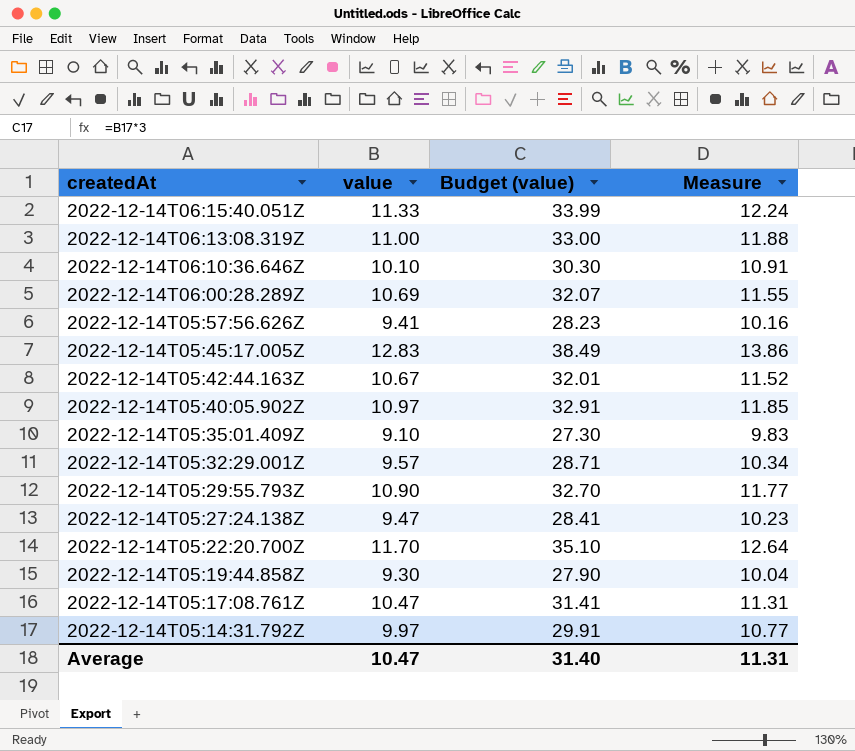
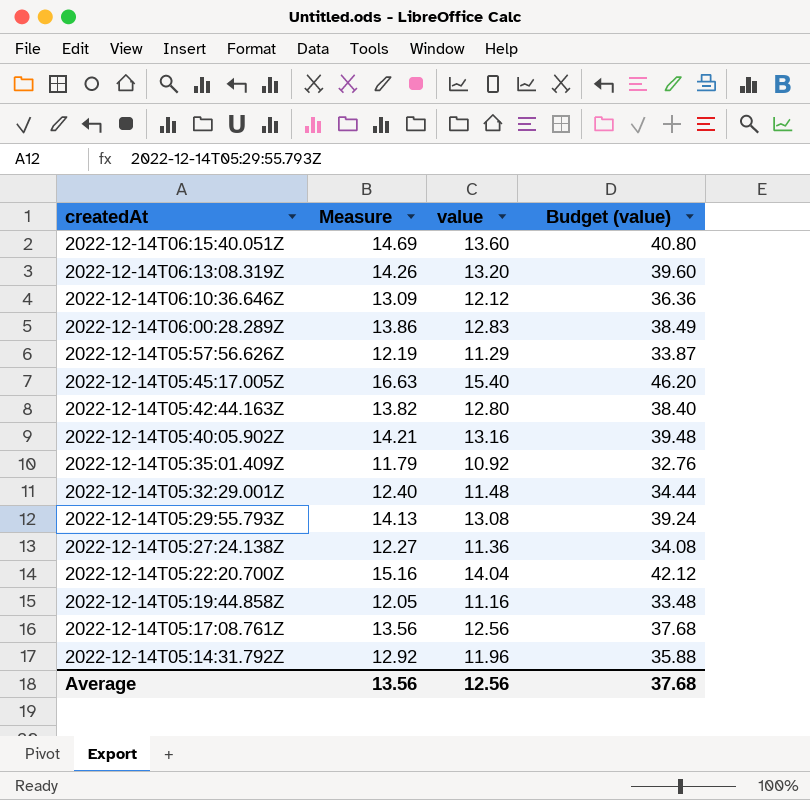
column Measure | position: 4 -> 2
2022-12-14T06:15:40.051Z | Measure: 12.24 -> 14.69
2022-12-14T06:15:40.051Z | value: 11.33 -> 13.60
2022-12-14T06:15:40.051Z | Budget (value): 33.99 -> 40.80
2022-12-14T06:13:08.319Z | Measure: 11.88 -> 14.26
2022-12-14T06:13:08.319Z | value: 11.00 -> 13.20
2022-12-14T06:13:08.319Z | Budget (value): 33.00 -> 39.60
2022-12-14T06:10:36.646Z | Measure: 10.91 -> 13.09
2022-12-14T06:10:36.646Z | value: 10.10 -> 12.12
2022-12-14T06:10:36.646Z | Budget (value): 30.30 -> 36.36
2022-12-14T06:00:28.289Z | Measure: 11.55 -> 13.86
2022-12-14T06:00:28.289Z | value: 10.69 -> 12.83
2022-12-14T06:00:28.289Z | Budget (value): 32.07 -> 38.49
2022-12-14T05:57:56.626Z | Measure: 10.16 -> 12.19
2022-12-14T05:57:56.626Z | value: 9.41 -> 11.29
2022-12-14T05:57:56.626Z | Budget (value): 28.23 -> 33.87
2022-12-14T05:45:17.005Z | Measure: 13.86 -> 16.63
2022-12-14T05:45:17.005Z | value: 12.83 -> 15.40
2022-12-14T05:45:17.005Z | Budget (value): 38.49 -> 46.20
2022-12-14T05:42:44.163Z | Measure: 11.52 -> 13.82
2022-12-14T05:42:44.163Z | value: 10.67 -> 12.80
2022-12-14T05:42:44.163Z | Budget (value): 32.01 -> 38.40
2022-12-14T05:40:05.902Z | Measure: 11.85 -> 14.21
2022-12-14T05:40:05.902Z | value: 10.97 -> 13.16
2022-12-14T05:40:05.902Z | Budget (value): 32.91 -> 39.48
2022-12-14T05:35:01.409Z | Measure: 9.83 -> 11.79
2022-12-14T05:35:01.409Z | value: 9.10 -> 10.92
2022-12-14T05:35:01.409Z | Budget (value): 27.30 -> 32.76
2022-12-14T05:32:29.001Z | Measure: 10.34 -> 12.40
2022-12-14T05:32:29.001Z | value: 9.57 -> 11.48
2022-12-14T05:32:29.001Z | Budget (value): 28.71 -> 34.44
2022-12-14T05:29:55.793Z | Measure: 11.77 -> 14.13
2022-12-14T05:29:55.793Z | value: 10.90 -> 13.08
2022-12-14T05:29:55.793Z | Budget (value): 32.70 -> 39.24
2022-12-14T05:27:24.138Z | Measure: 10.23 -> 12.27
2022-12-14T05:27:24.138Z | value: 9.47 -> 11.36
2022-12-14T05:27:24.138Z | Budget (value): 28.41 -> 34.08
2022-12-14T05:22:20.700Z | Measure: 12.64 -> 15.16
2022-12-14T05:22:20.700Z | value: 11.70 -> 14.04
2022-12-14T05:22:20.700Z | Budget (value): 35.10 -> 42.12
2022-12-14T05:19:44.858Z | Measure: 10.04 -> 12.05
2022-12-14T05:19:44.858Z | value: 9.30 -> 11.16
2022-12-14T05:19:44.858Z | Budget (value): 27.90 -> 33.48
2022-12-14T05:17:08.761Z | Measure: 11.31 -> 13.56
2022-12-14T05:17:08.761Z | value: 10.47 -> 12.56
2022-12-14T05:17:08.761Z | Budget (value): 31.41 -> 37.68
2022-12-14T05:14:31.792Z | Measure: 10.77 -> 12.92
2022-12-14T05:14:31.792Z | value: 9.97 -> 11.96
2022-12-14T05:14:31.792Z | Budget (value): 29.91 -> 35.88
Average | Measure: 11.31 -> 13.56
Average | value: 10.47 -> 12.56
Average | Budget (value): 31.40 -> 37.68

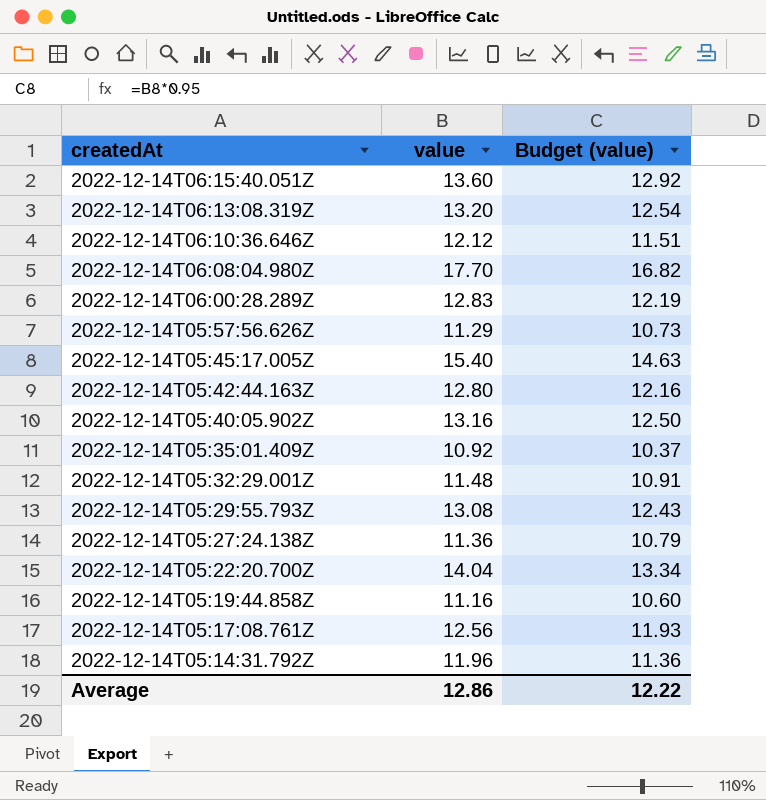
column Measure | formula: [value] * 1.08 -> none
column Budget (value) | formula: [value] * 3 -> [value] * 0.95
row 2022-12-14T06:08:04.980Z: none -> 17.70 | 16.82
Average | value: 12.56 -> 12.86
Average | Budget (value): 37.68 -> 12.22

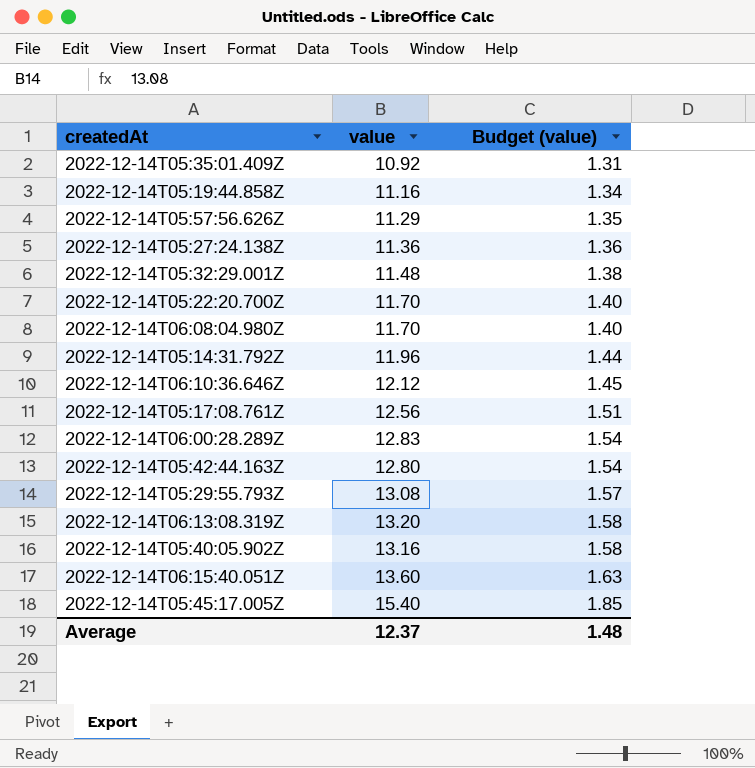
row order: createdAt descending -> Budget (value) ascending
column Budget (value) | formula: [value] * 0.95 -> [value] * 0.12
2022-12-14T05:22:20.700Z | value: 14.04 -> 11.70
2022-12-14T06:08:04.980Z | value: 17.70 -> 11.70
Average | value: 12.86 -> 12.37
Average | Budget (value): 12.22 -> 1.48

